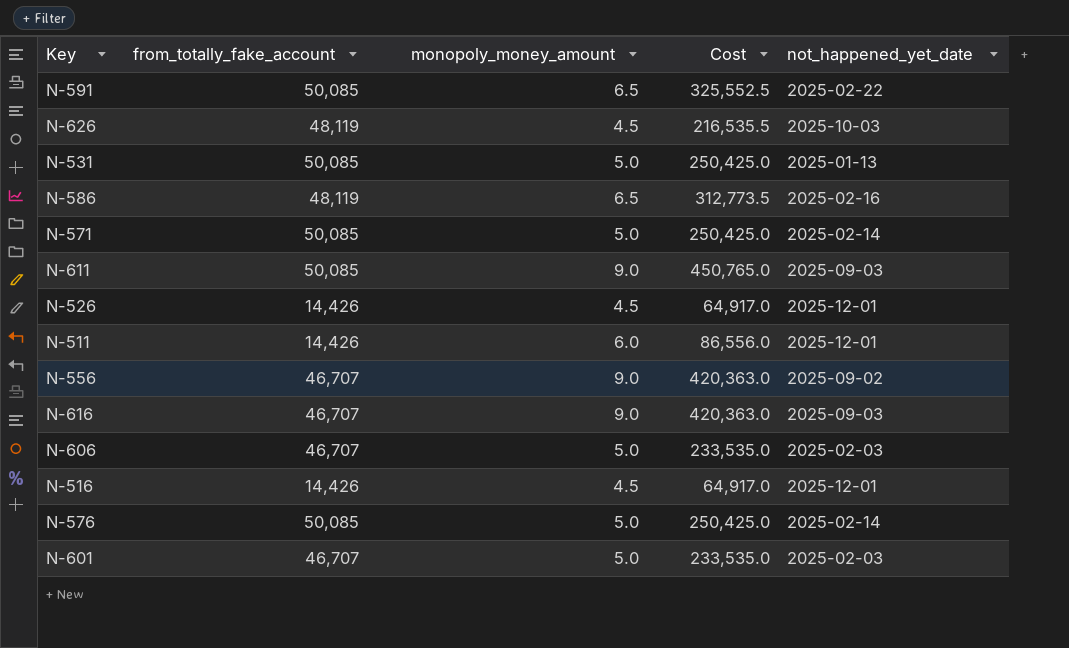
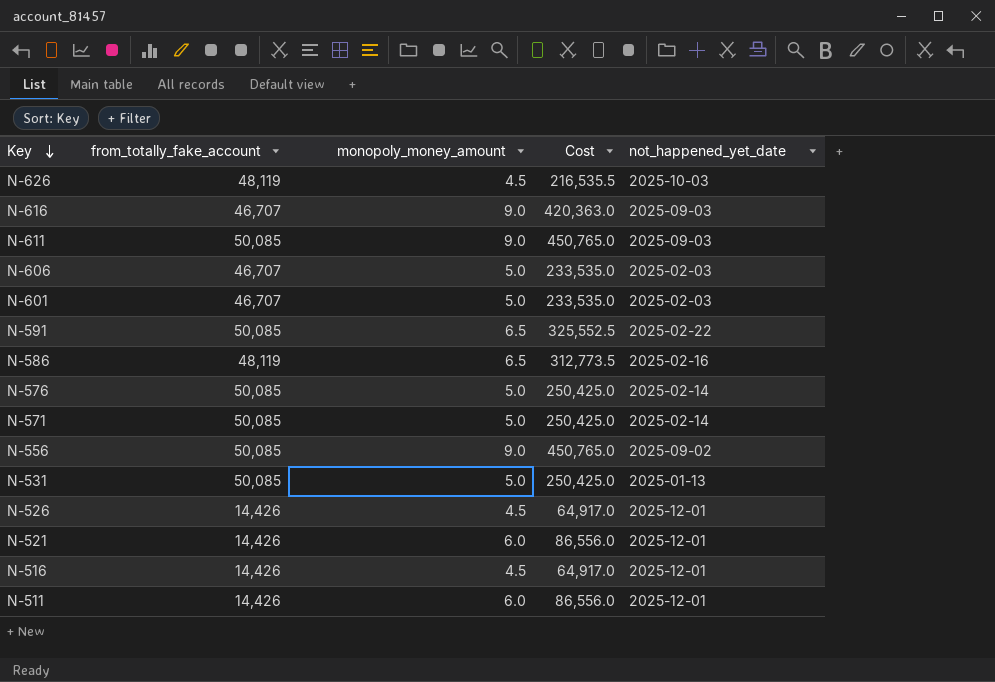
row order: none -> Key descending
N-556 | from_totally_fake_account: 46,707 -> 50,085
N-556 | Cost: 420,363.0 -> 450,765.0
row N-521: none -> 14,426 | 6.0 | 86,556.0 | 2025-12-01

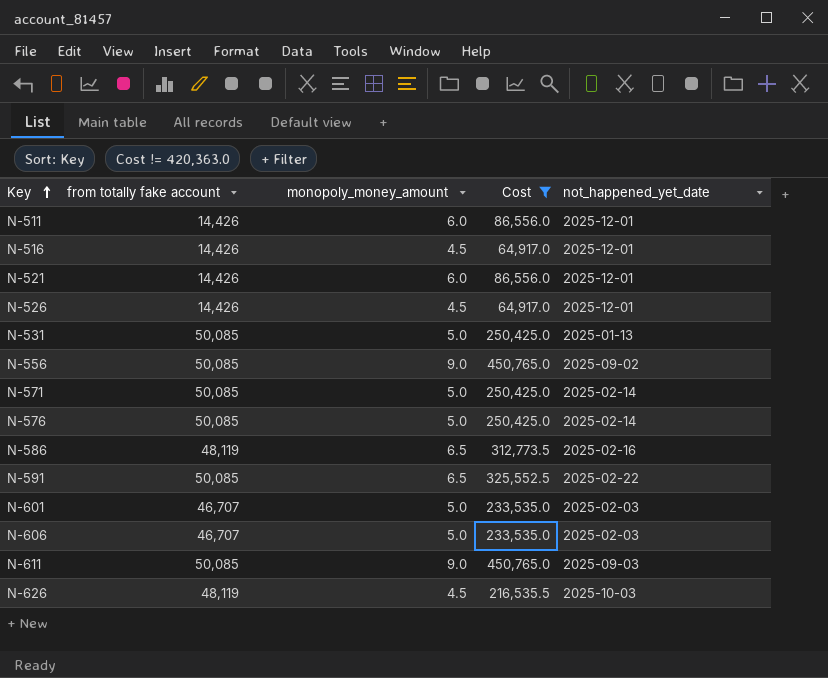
filter: none -> Cost != 420,363.0
row order: Key descending -> Key ascending
column name: from_totally_fake_account -> from totally fake account

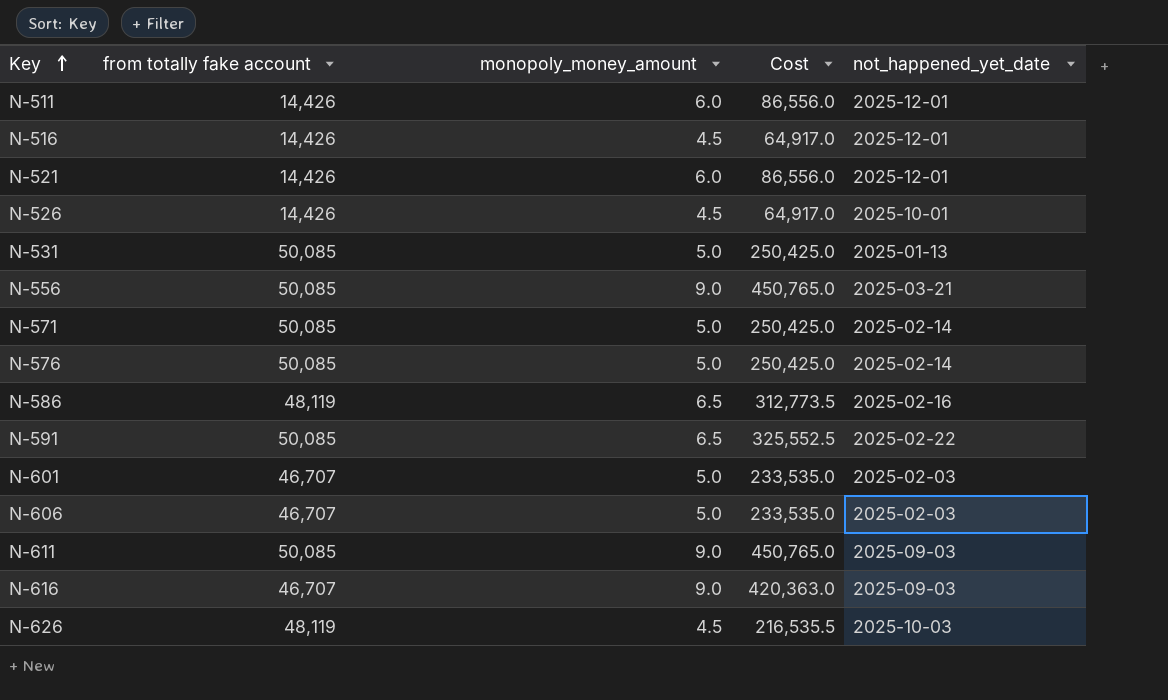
filter: Cost != 420,363.0 -> none
N-526 | not_happened_yet_date: 2025-12-01 -> 2025-10-01
N-556 | not_happened_yet_date: 2025-09-02 -> 2025-03-21

